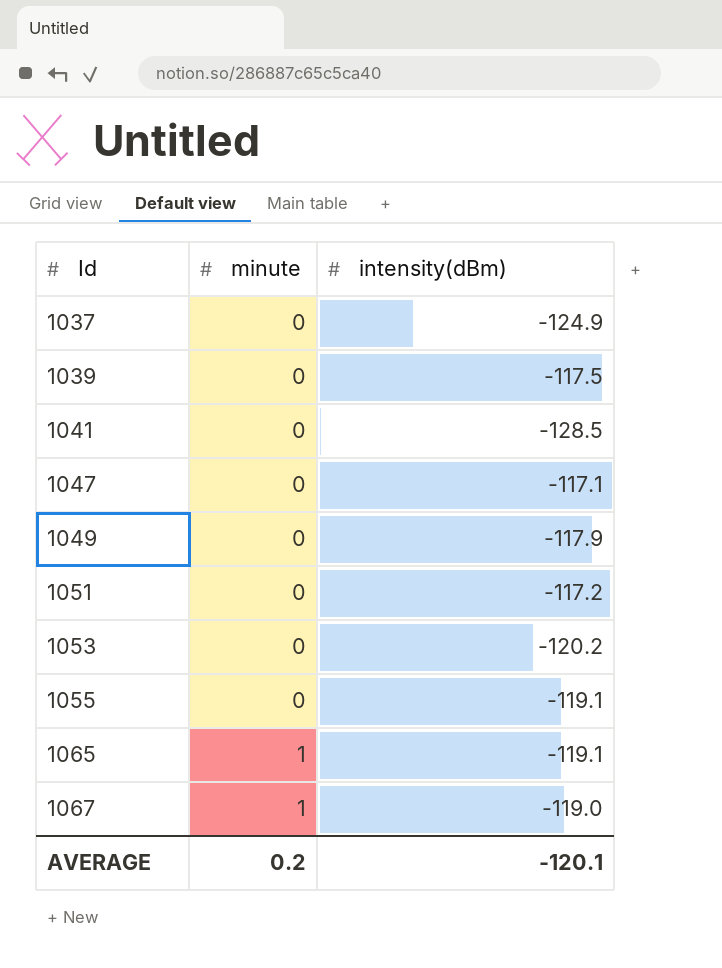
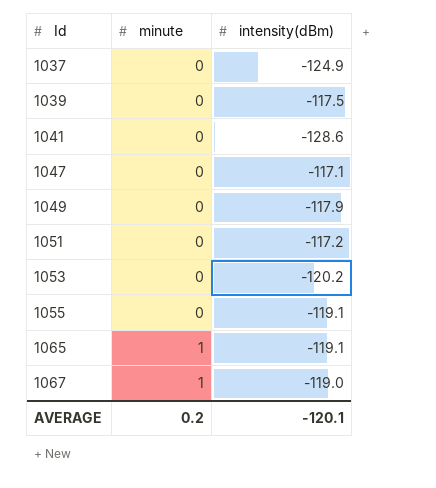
1041 | intensity(dBm): -128.5 -> -128.6

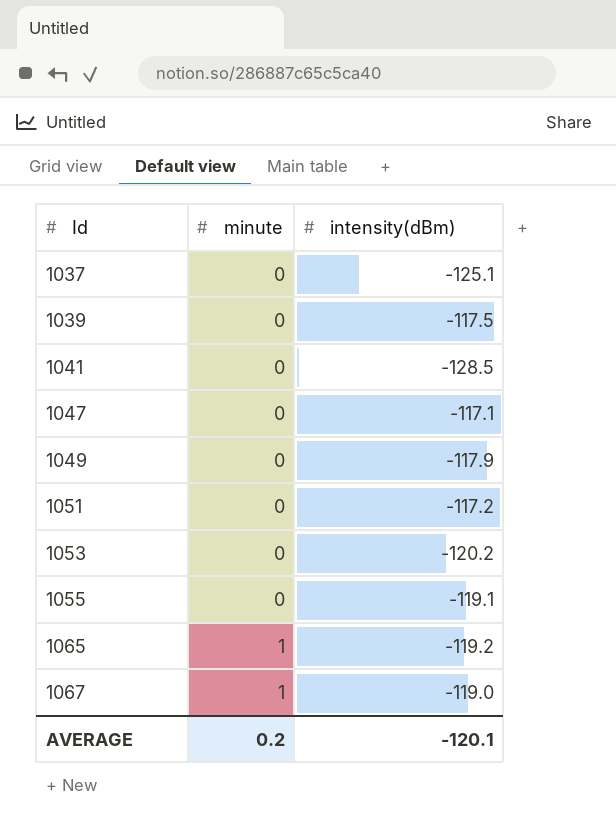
1037 | intensity(dBm): -124.9 -> -125.1
1041 | intensity(dBm): -128.6 -> -128.5
1065 | intensity(dBm): -119.1 -> -119.2

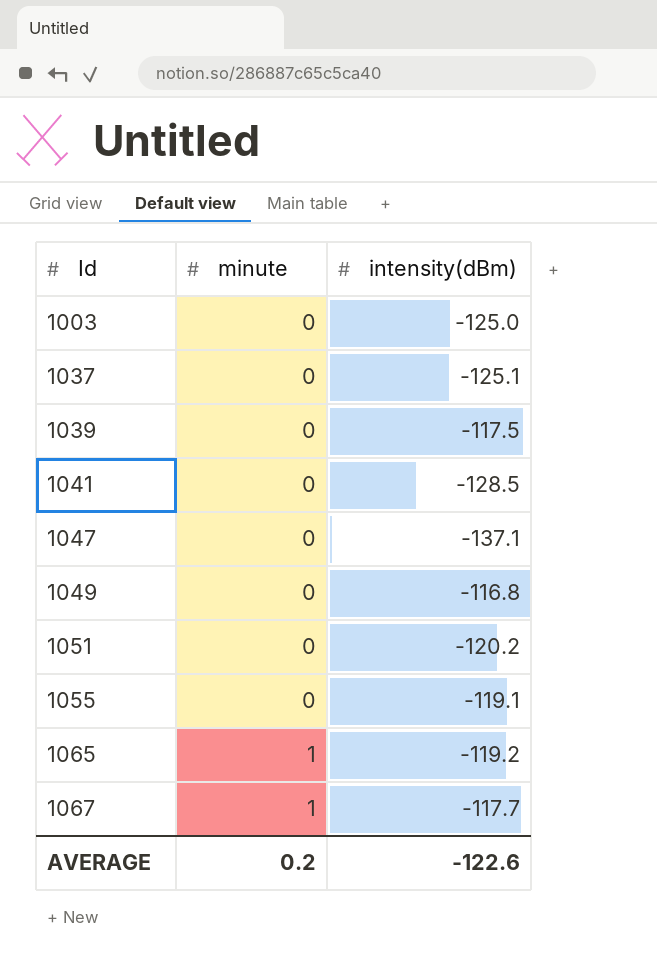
row 1053: 0 | -120.2 -> none
row 1003: none -> 0 | -125.0
1047 | intensity(dBm): -117.1 -> -137.1
1049 | intensity(dBm): -117.9 -> -116.8
1051 | intensity(dBm): -117.2 -> -120.2
1067 | intensity(dBm): -119.0 -> -117.7
AVERAGE | intensity(dBm): -120.1 -> -122.6

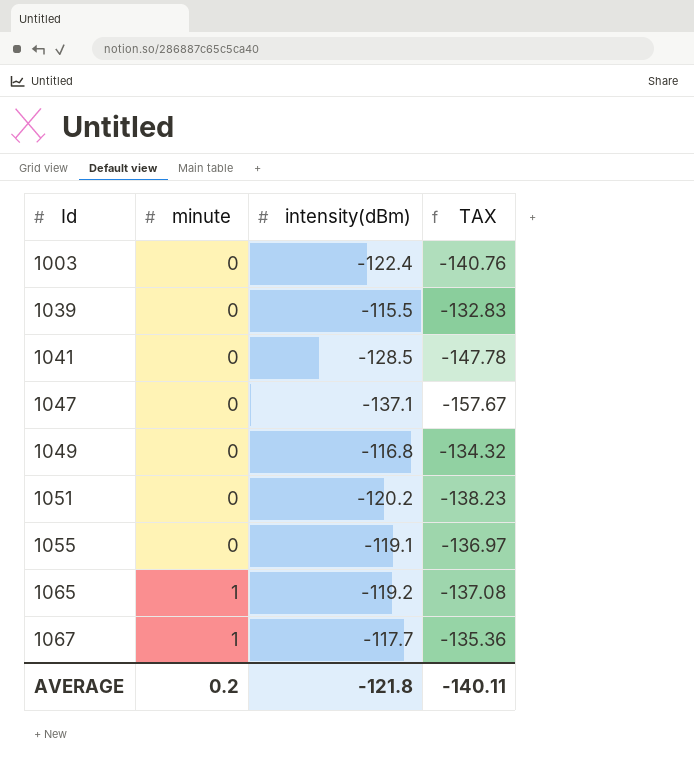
column TAX | formula: none -> [intensity(dBm)] * 1.15
row 1037: 0 | -125.1 -> none
1003 | intensity(dBm): -125.0 -> -122.4
1039 | intensity(dBm): -117.5 -> -115.5
AVERAGE | intensity(dBm): -122.6 -> -121.8

